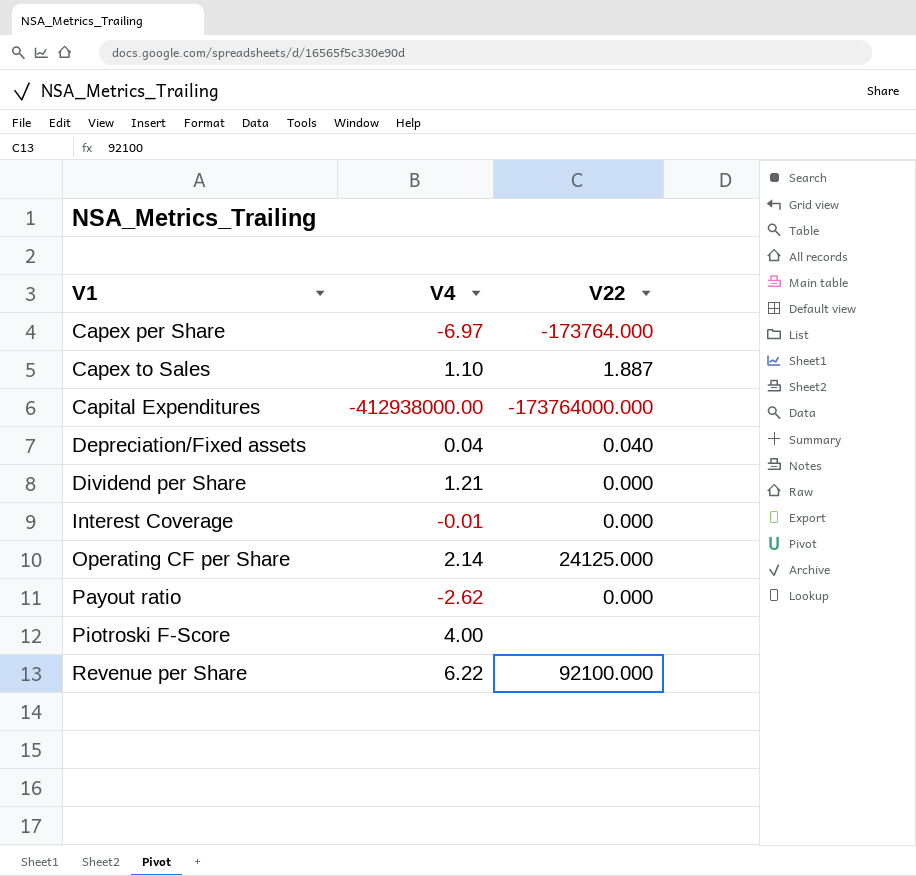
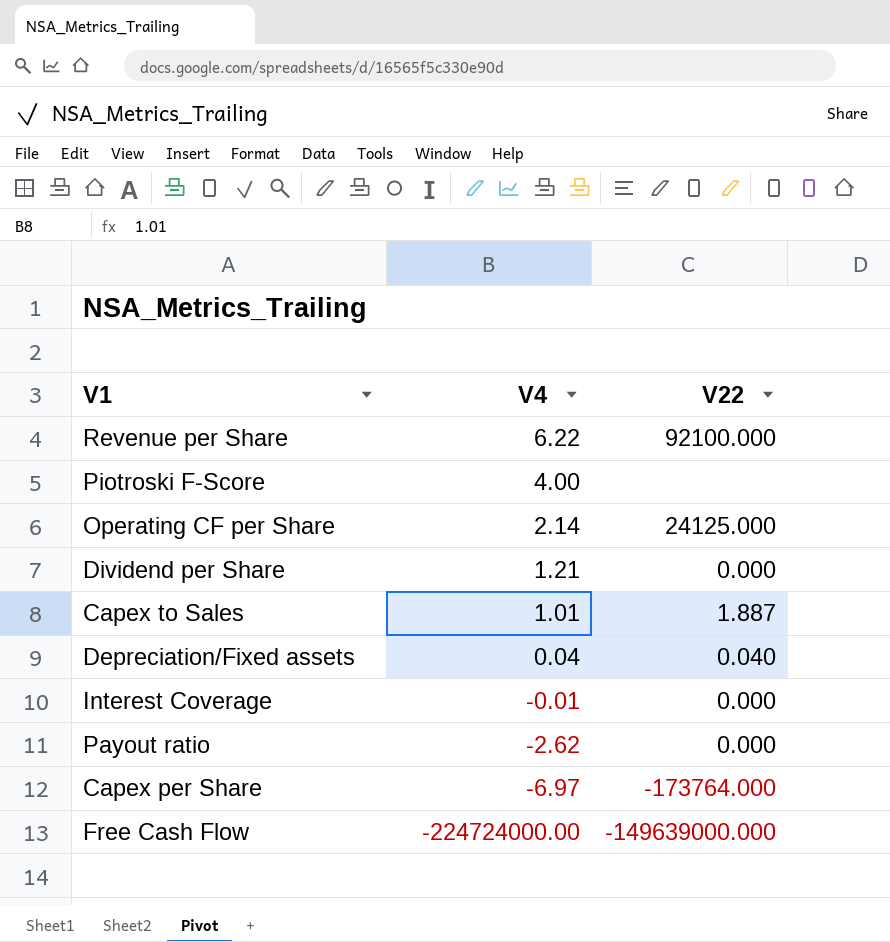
row order: V1 ascending -> V4 descending
row Capital Expenditures: -412938000.00 | -173764000.000 -> none
Capex to Sales | V4: 1.10 -> 1.01
row Free Cash Flow: none -> -224724000.00 | -149639000.000

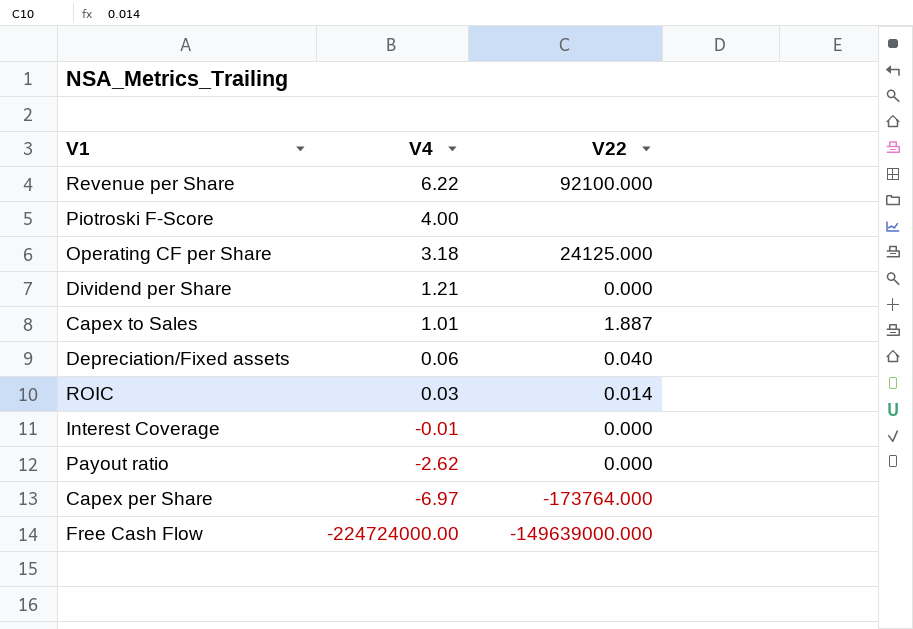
Operating CF per Share | V4: 2.14 -> 3.18
Depreciation/Fixed assets | V4: 0.04 -> 0.06
row ROIC: none -> 0.03 | 0.014

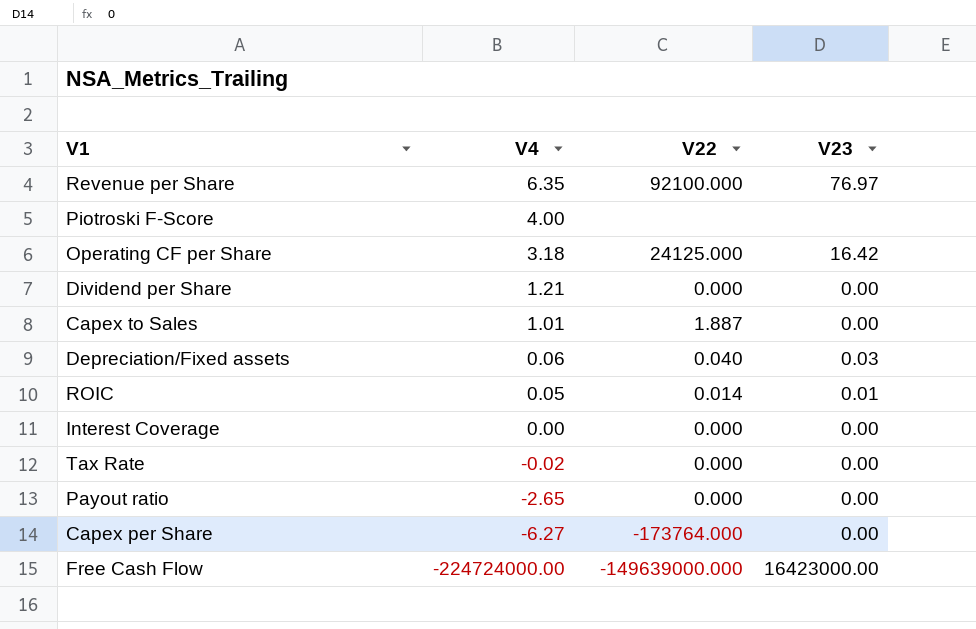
column V23 | position: none -> 4
Revenue per Share | V4: 6.22 -> 6.35
ROIC | V4: 0.03 -> 0.05
Interest Coverage | V4: -0.01 -> 0.00
row Tax Rate: none -> -0.02 | 0.000 | 0.00
Payout ratio | V4: -2.62 -> -2.65
Capex per Share | V4: -6.97 -> -6.27

